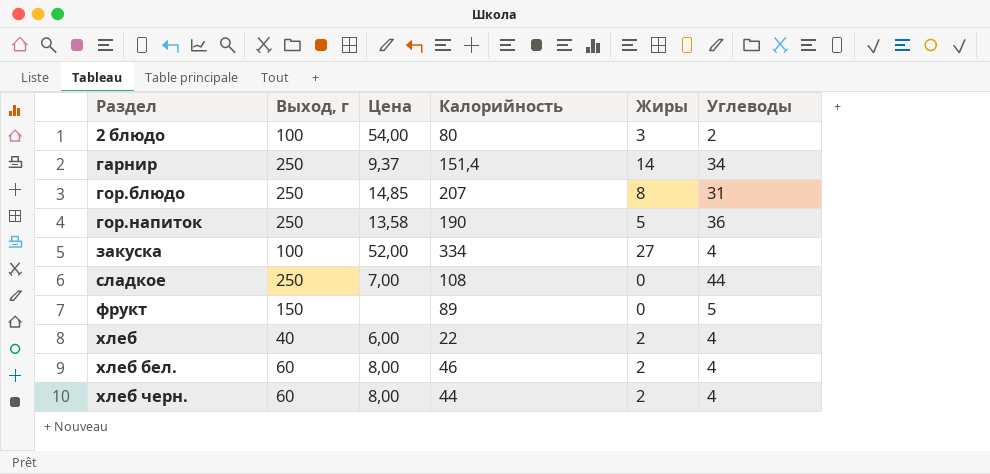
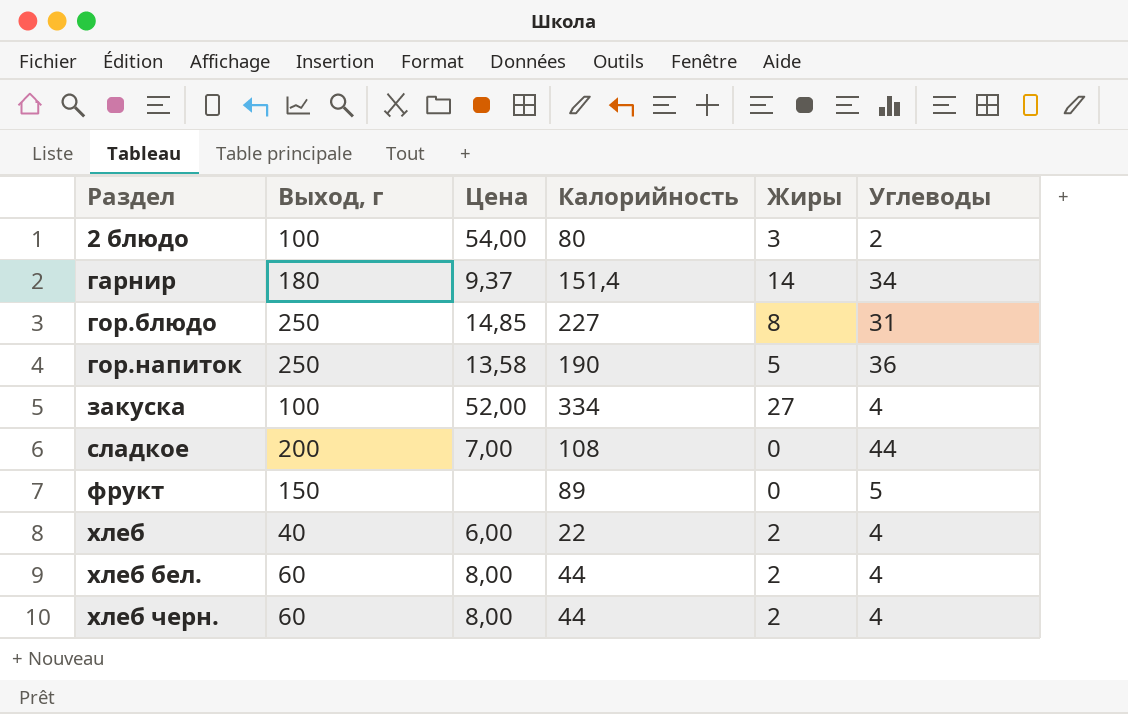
гарнир | Выход, г: 250 -> 180
гор.блюдо | Калорийность: 207 -> 227
сладкое | Выход, г: 250 -> 200
хлеб бел. | Калорийность: 46 -> 44

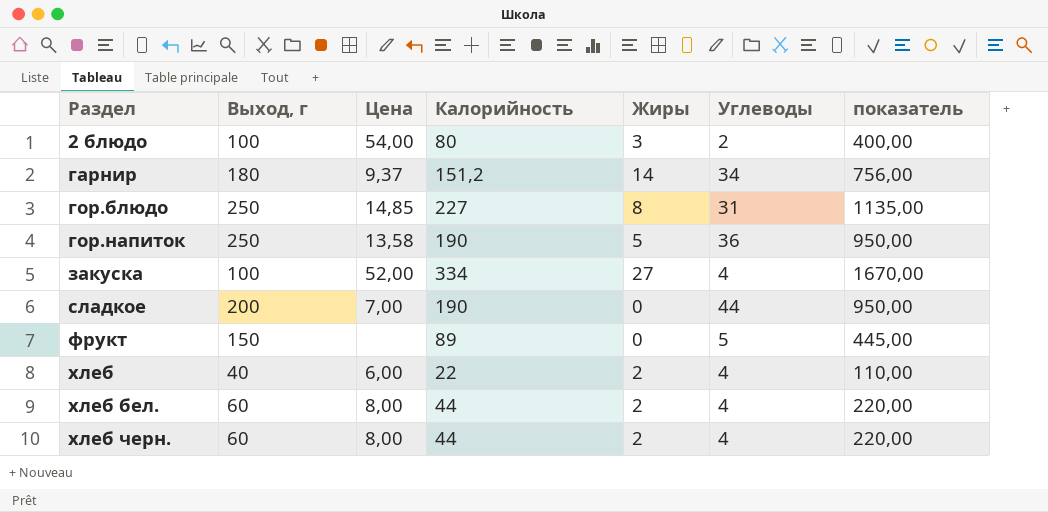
column показатель | formula: none -> [Калорийность] * 5
гарнир | Калорийность: 151,4 -> 151,2
сладкое | Калорийность: 108 -> 190

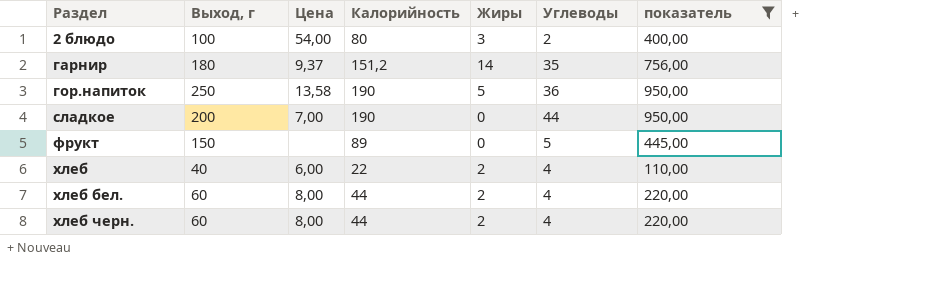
filter: none -> показатель <= 950,00
гарнир | Углеводы: 34 -> 35

